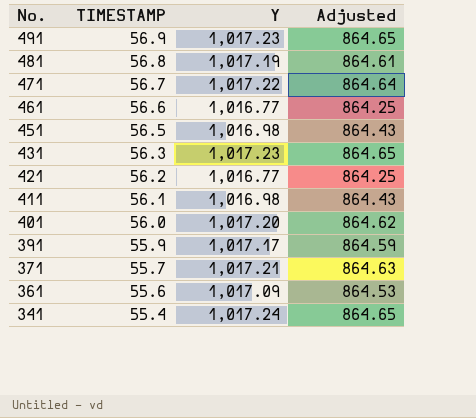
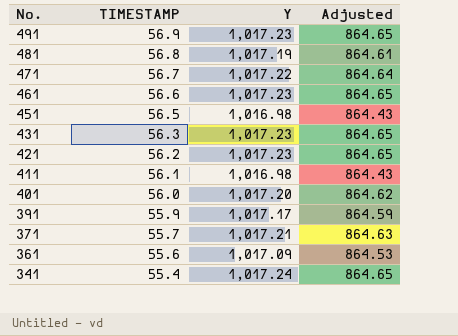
461 | Y: 1,016.77 -> 1,017.23
461 | Adjusted: 864.25 -> 864.65
421 | Y: 1,016.77 -> 1,017.23
421 | Adjusted: 864.25 -> 864.65

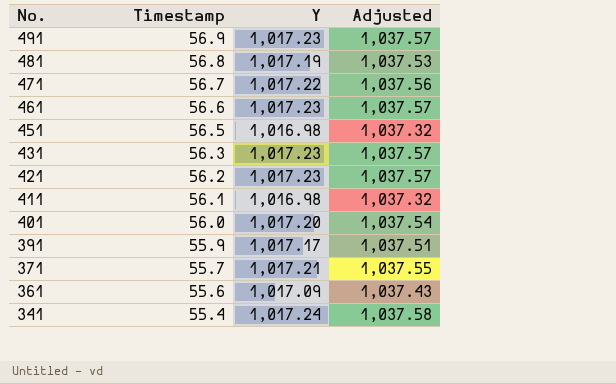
column name: TIMESTAMP -> Timestamp
column Adjusted | formula: [Y] * 0.85 -> [Y] * 1.02

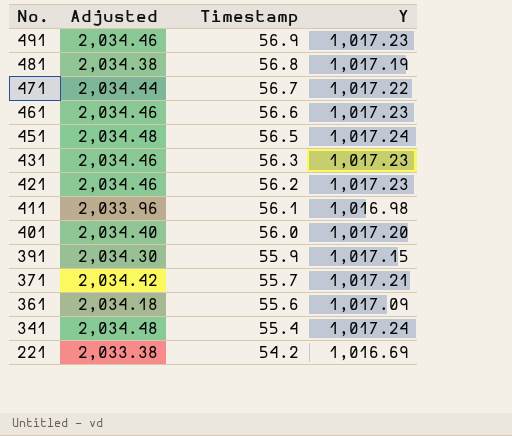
column Adjusted | formula: [Y] * 1.02 -> [Y] * 2
column Adjusted | position: 4 -> 2
451 | Y: 1,016.98 -> 1,017.24
391 | Y: 1,017.17 -> 1,017.15
row 221: none -> 2,033.38 | 54.2 | 1,016.69

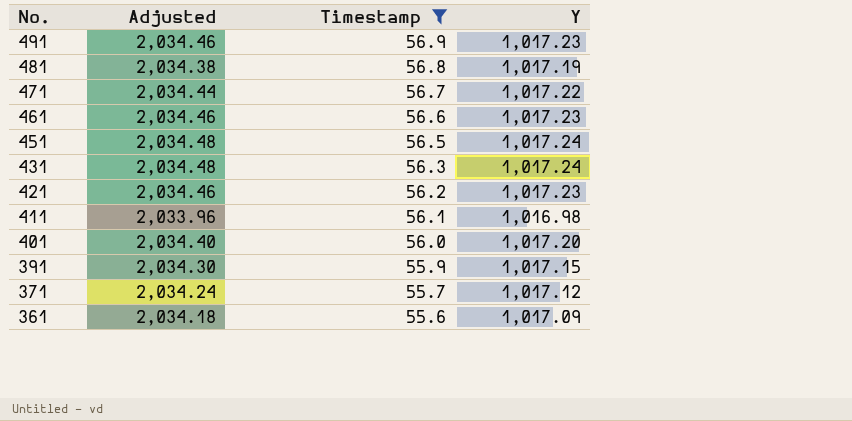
filter: none -> Timestamp >= 55.6
431 | Adjusted: 2,034.46 -> 2,034.48
431 | Y: 1,017.23 -> 1,017.24
371 | Adjusted: 2,034.42 -> 2,034.24
371 | Y: 1,017.21 -> 1,017.12

